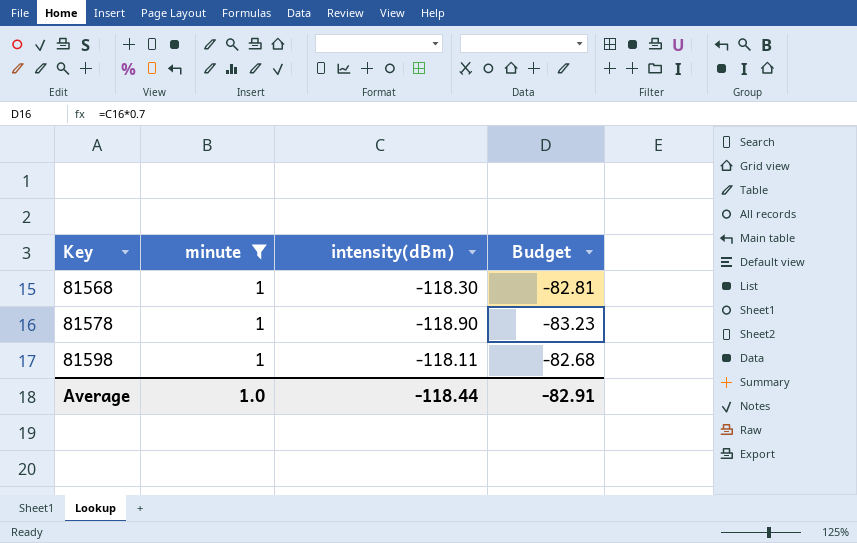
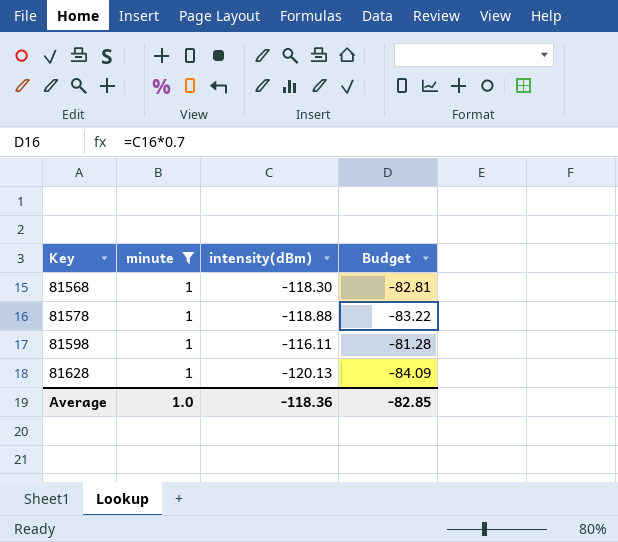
81578 | intensity(dBm): -118.90 -> -118.88
81578 | Budget: -83.23 -> -83.22
81598 | intensity(dBm): -118.11 -> -116.11
81598 | Budget: -82.68 -> -81.28
row 81628: none -> 1 | -120.13 | -84.09
Average | intensity(dBm): -118.44 -> -118.36
Average | Budget: -82.91 -> -82.85

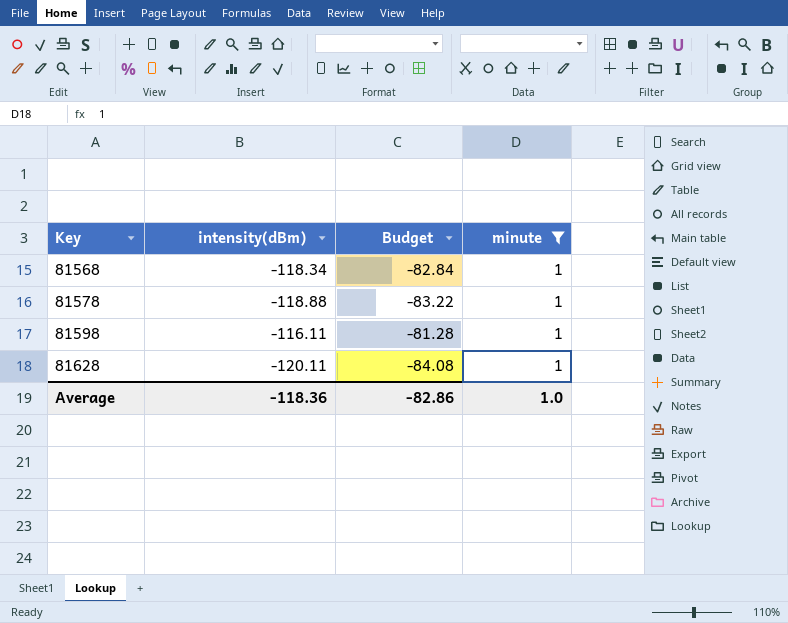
column minute | position: 2 -> 4
81568 | intensity(dBm): -118.30 -> -118.34
81568 | Budget: -82.81 -> -82.84
81628 | intensity(dBm): -120.13 -> -120.11
81628 | Budget: -84.09 -> -84.08
Average | Budget: -82.85 -> -82.86

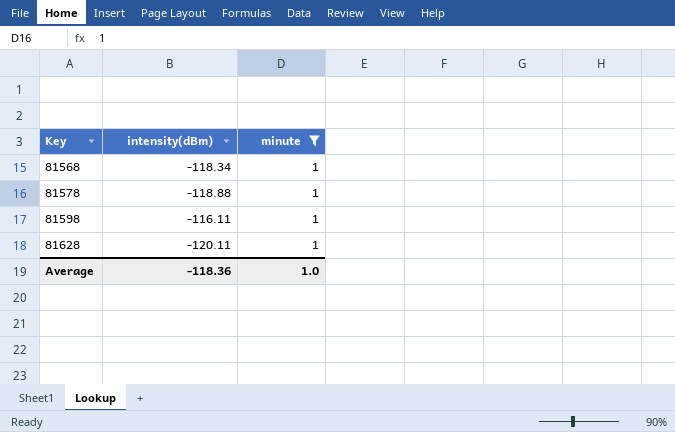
column Budget | formula: [intensity(dBm)] * 0.7 -> none

